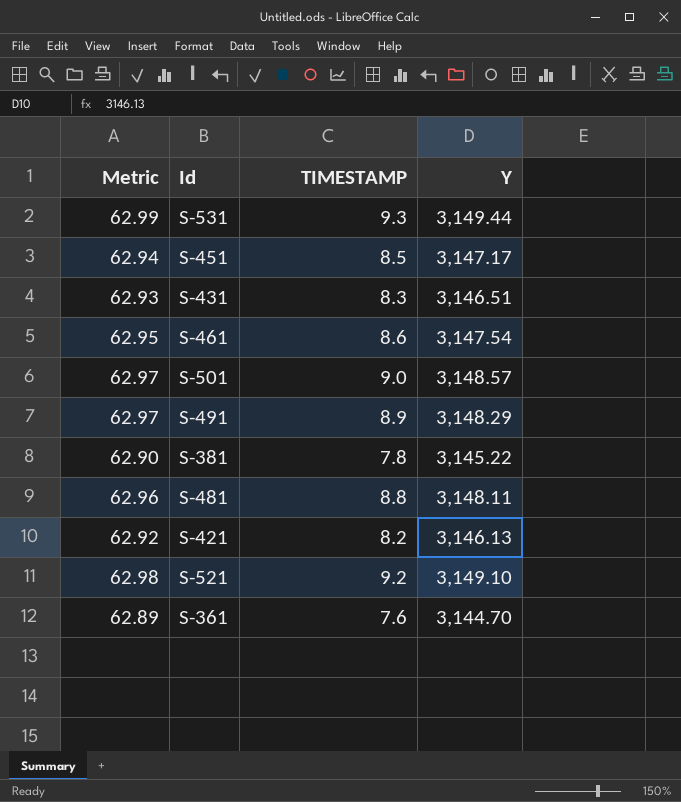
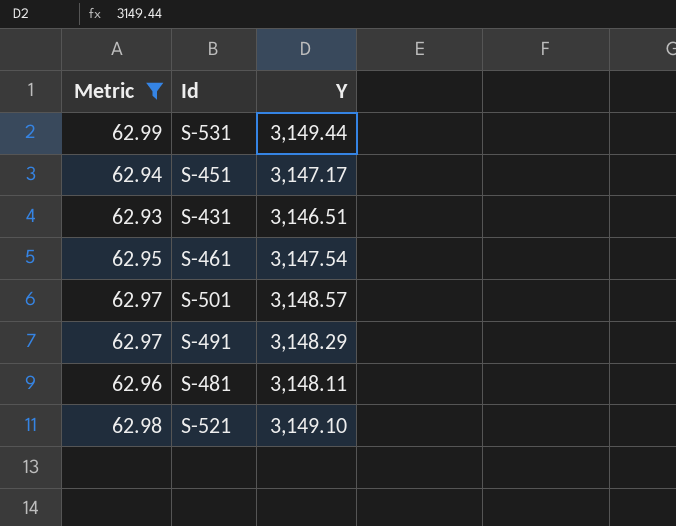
filter: none -> Metric >= 62.93
column TIMESTAMP | position: 3 -> none

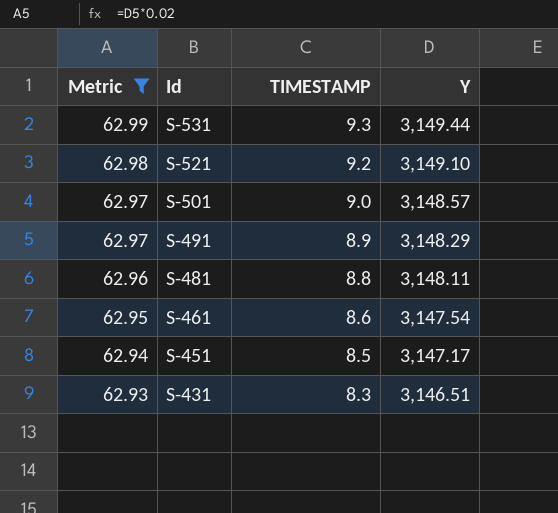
row order: none -> Metric descending
column TIMESTAMP | position: none -> 3

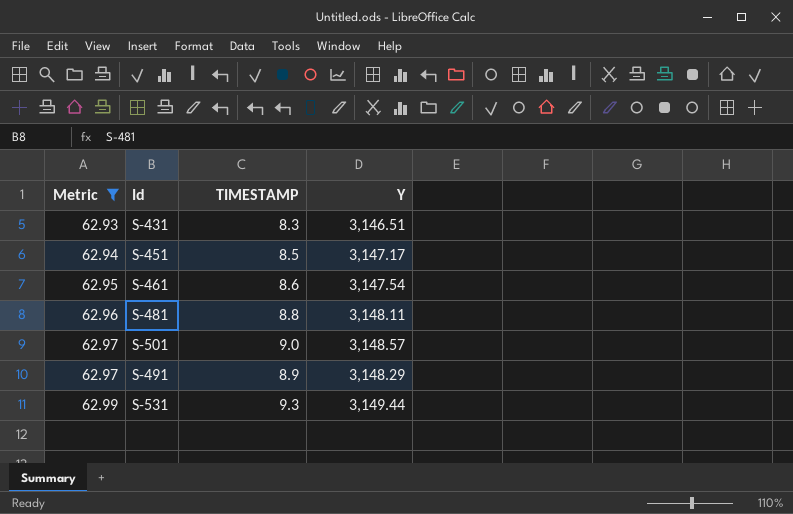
row order: Metric descending -> Metric ascending
row S-521: 62.98 | 9.2 | 3,149.10 -> none

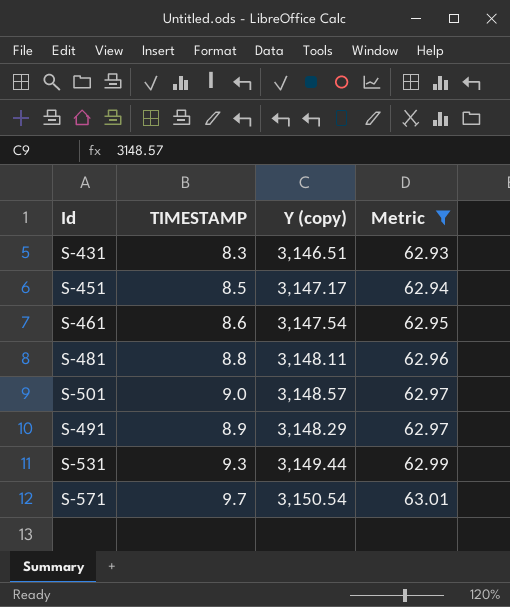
column name: Y -> Y (copy)
column Metric | position: 1 -> 4
row S-571: none -> 9.7 | 3,150.54 | 63.01

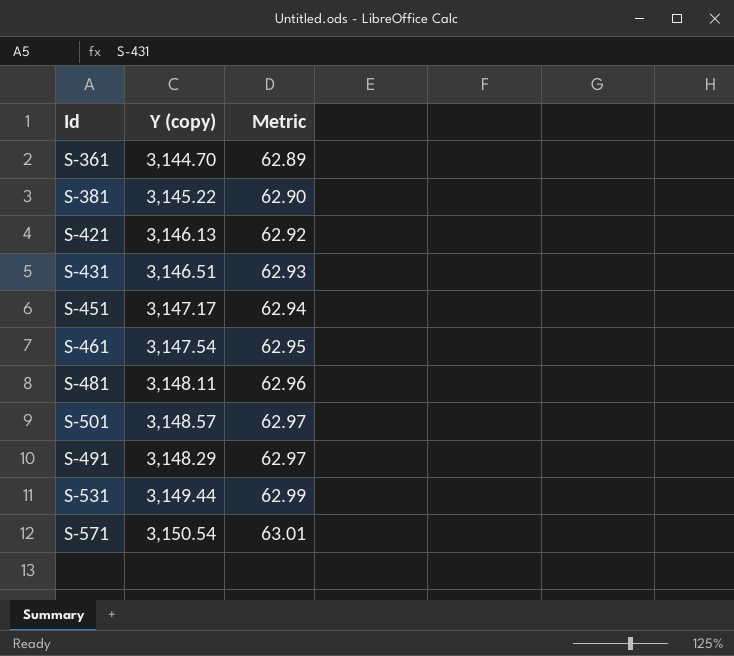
filter: Metric >= 62.93 -> none
column TIMESTAMP | position: 2 -> none

